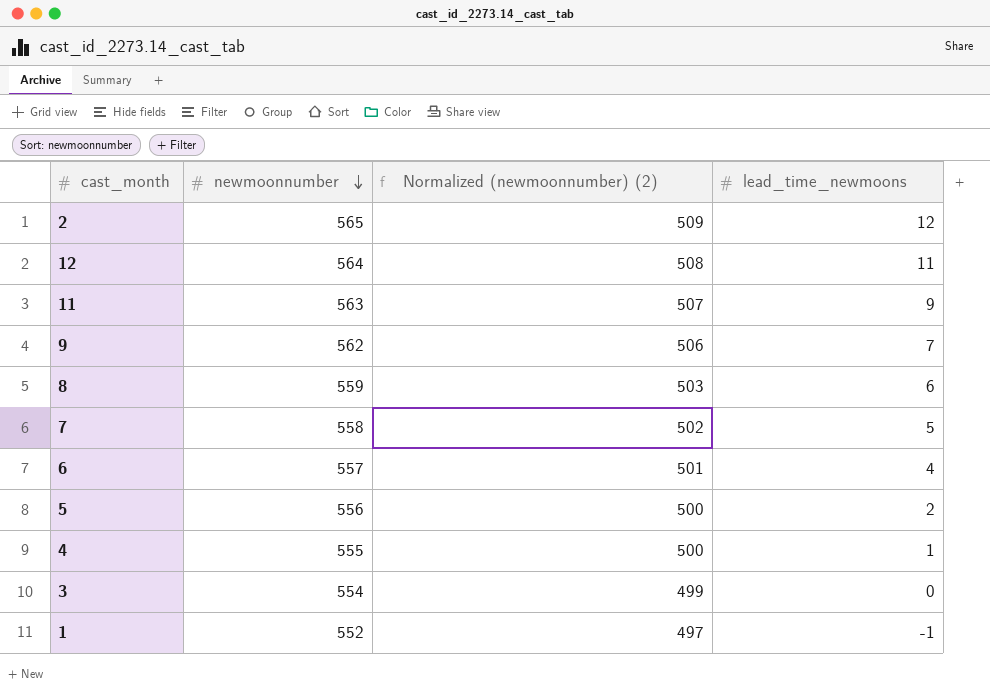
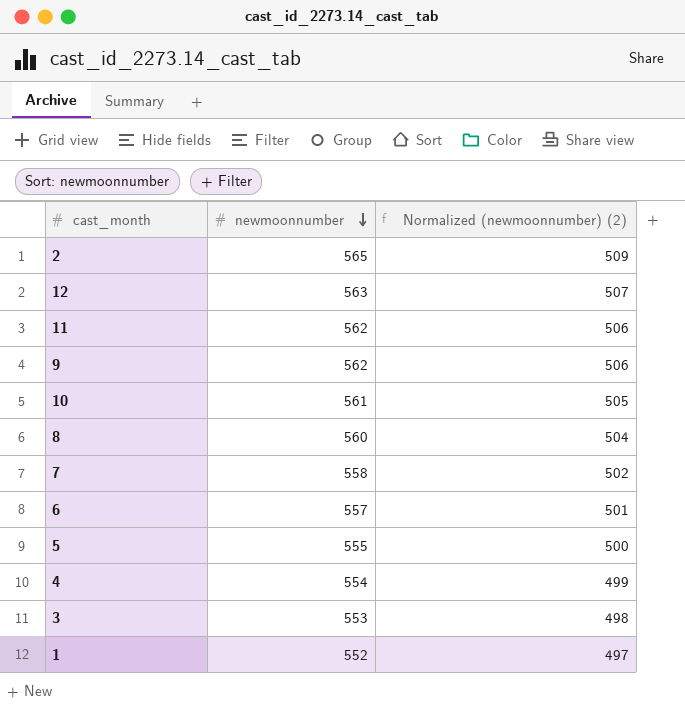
column lead_time_newmoons | position: 4 -> none
12 | newmoonnumber: 564 -> 563
12 | Normalized (newmoonnumber) (2): 508 -> 507
11 | newmoonnumber: 563 -> 562
11 | Normalized (newmoonnumber) (2): 507 -> 506
row 10: none -> 561 | 505
8 | newmoonnumber: 559 -> 560
8 | Normalized (newmoonnumber) (2): 503 -> 504
5 | newmoonnumber: 556 -> 555
4 | newmoonnumber: 555 -> 554
4 | Normalized (newmoonnumber) (2): 500 -> 499
3 | newmoonnumber: 554 -> 553
3 | Normalized (newmoonnumber) (2): 499 -> 498

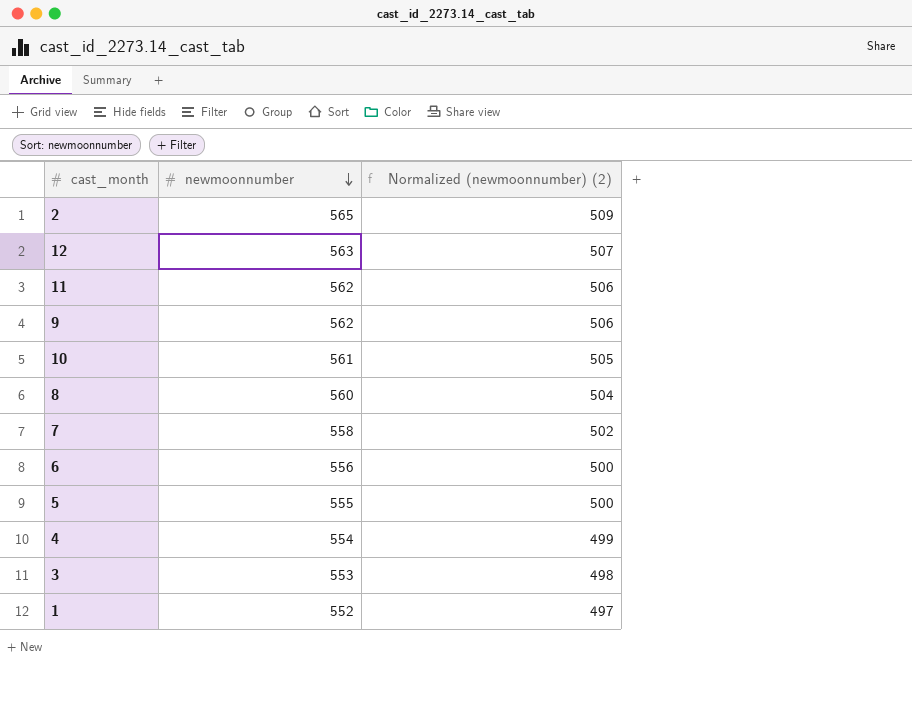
6 | newmoonnumber: 557 -> 556
6 | Normalized (newmoonnumber) (2): 501 -> 500

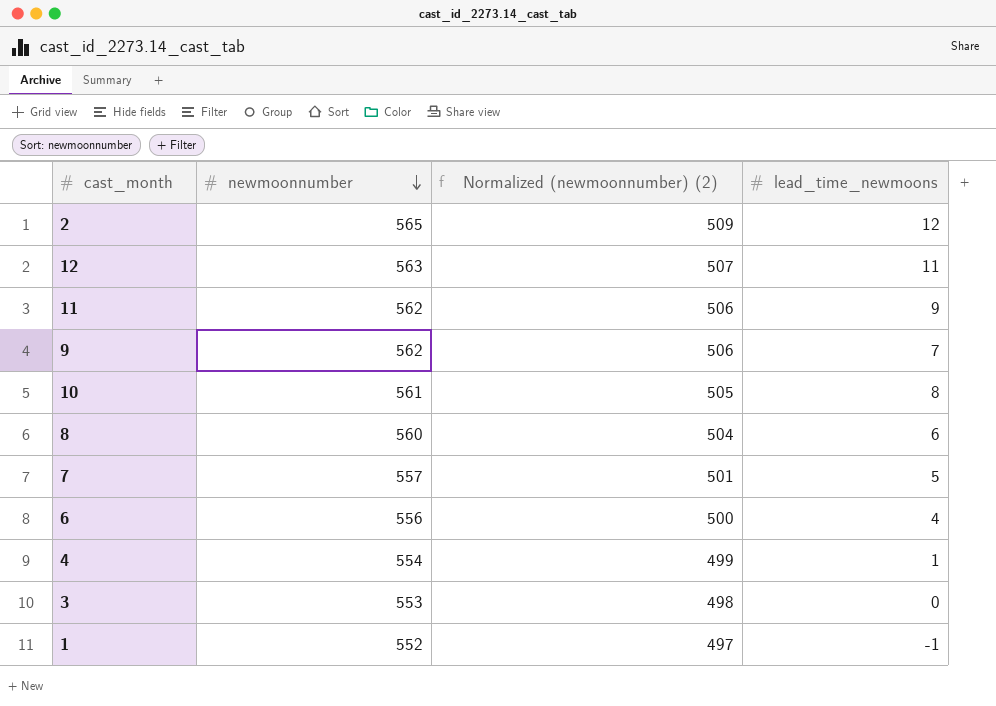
column lead_time_newmoons | position: none -> 4
row 5: 555 | 500 -> none
7 | newmoonnumber: 558 -> 557
7 | Normalized (newmoonnumber) (2): 502 -> 501

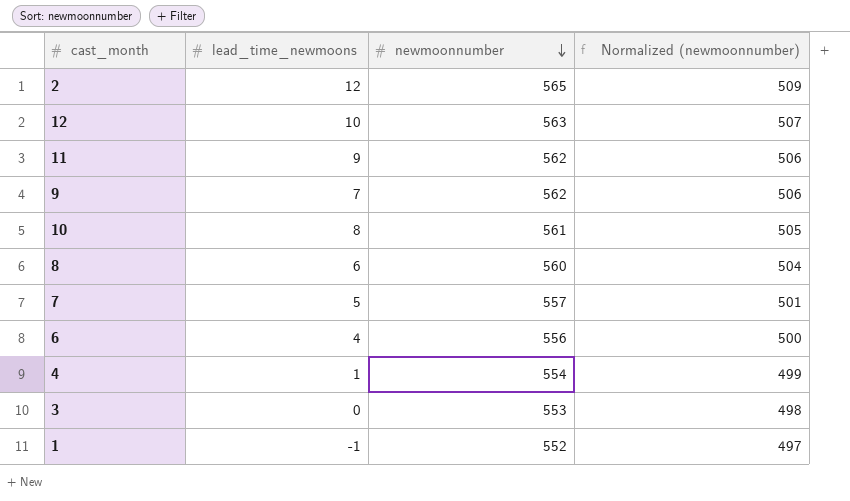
column lead_time_newmoons | position: 4 -> 2
column name: Normalized (newmoonnumber) (2) -> Normalized (newmoonnumber)
12 | lead_time_newmoons: 11 -> 10

